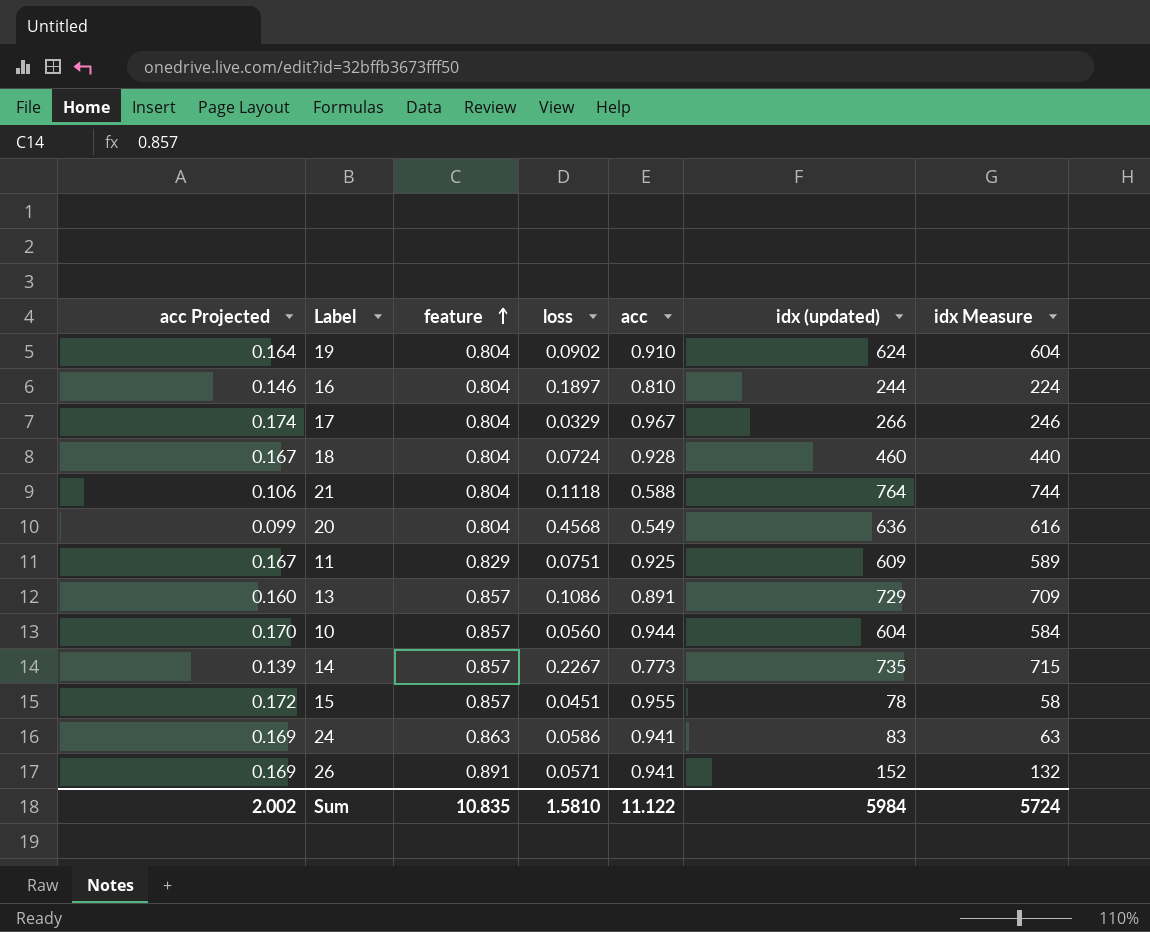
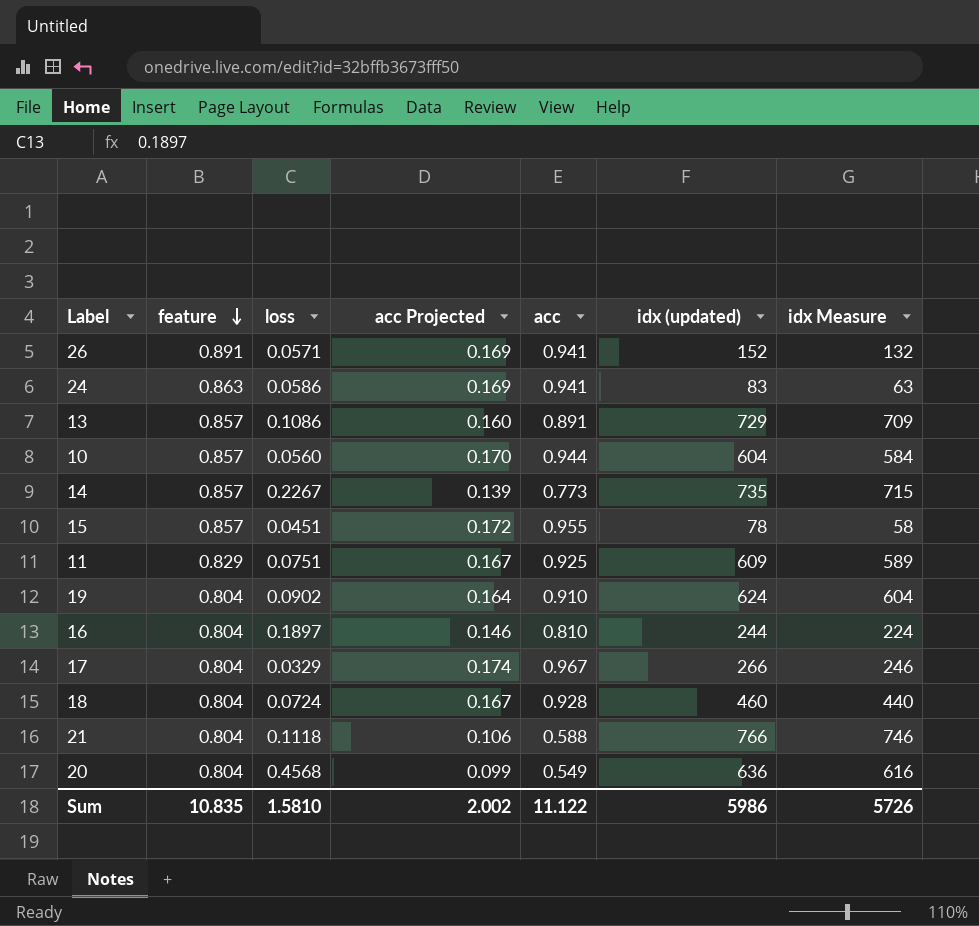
row order: feature ascending -> feature descending
column acc Projected | position: 1 -> 4
21 | idx (updated): 764 -> 766
21 | idx Measure: 744 -> 746
Sum | idx (updated): 5984 -> 5986
Sum | idx Measure: 5724 -> 5726

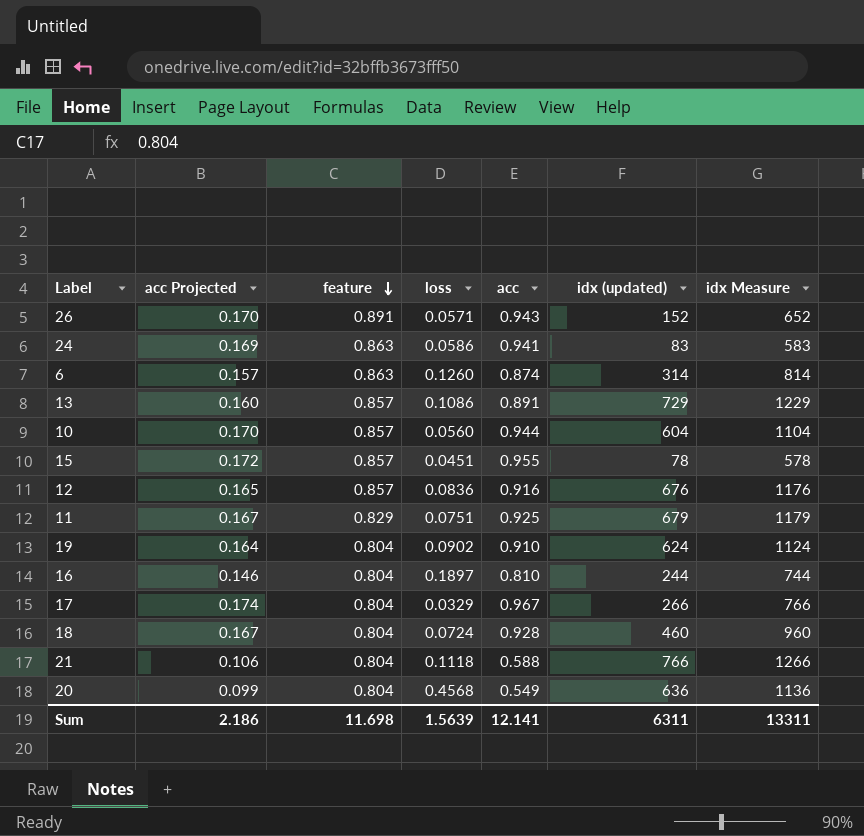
column acc Projected | position: 4 -> 2
column idx Measure | formula: [idx (updated)] - 20 -> [idx (updated)] + 500
row 14: 0.857 | 0.2267 | 0.139 | 0.773 | 735 | 715 -> none
26 | acc Projected: 0.169 -> 0.170
26 | acc: 0.941 -> 0.943
row 6: none -> 0.157 | 0.863 | 0.1260 | 0.874 | 314 | 814
row 12: none -> 0.165 | 0.857 | 0.0836 | 0.916 | 676 | 1176
11 | idx (updated): 609 -> 679
Sum | acc Projected: 2.002 -> 2.186
Sum | feature: 10.835 -> 11.698
Sum | loss: 1.5810 -> 1.5639
Sum | acc: 11.122 -> 12.141
Sum | idx (updated): 5986 -> 6311
Sum | idx Measure: 5726 -> 13311

